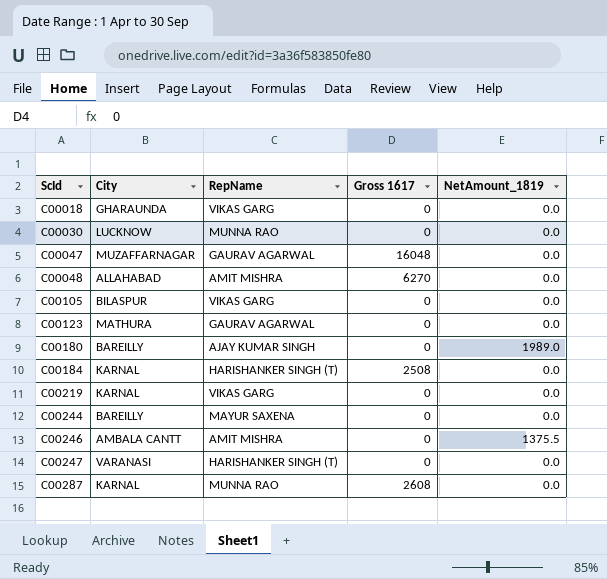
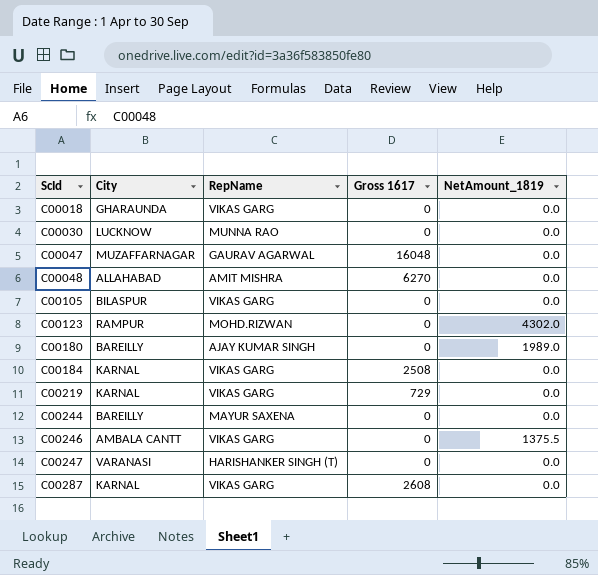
C00123 | City: MATHURA -> RAMPUR
C00123 | RepName: GAURAV AGARWAL -> MOHD.RIZWAN
C00123 | NetAmount_1819: 0.0 -> 4302.0
C00184 | RepName: HARISHANKER SINGH (T) -> VIKAS GARG
C00219 | Gross 1617: 0 -> 729
C00246 | RepName: AMIT MISHRA -> VIKAS GARG
C00287 | RepName: MUNNA RAO -> VIKAS GARG

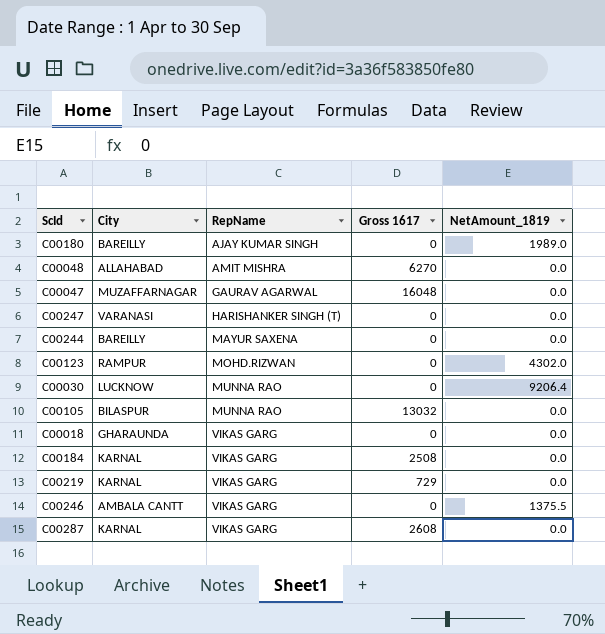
row order: ScId ascending -> RepName ascending
C00030 | NetAmount_1819: 0.0 -> 9206.4
C00105 | RepName: VIKAS GARG -> MUNNA RAO
C00105 | Gross 1617: 0 -> 13032

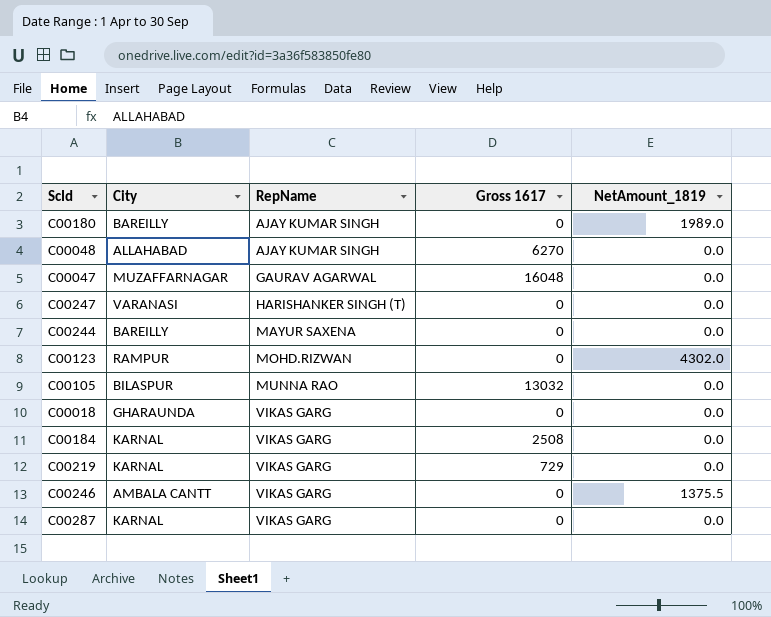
row C00030: LUCKNOW | MUNNA RAO | 0 | 9206.4 -> none
C00048 | RepName: AMIT MISHRA -> AJAY KUMAR SINGH
C00287 | Gross 1617: 2608 -> 0

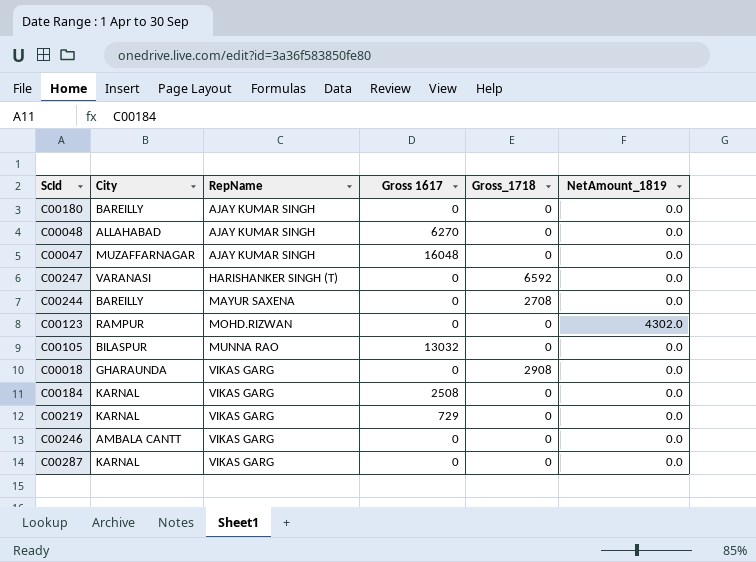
column Gross_1718 | position: none -> 5
C00180 | NetAmount_1819: 1989.0 -> 0.0
C00047 | RepName: GAURAV AGARWAL -> AJAY KUMAR SINGH
C00246 | NetAmount_1819: 1375.5 -> 0.0

